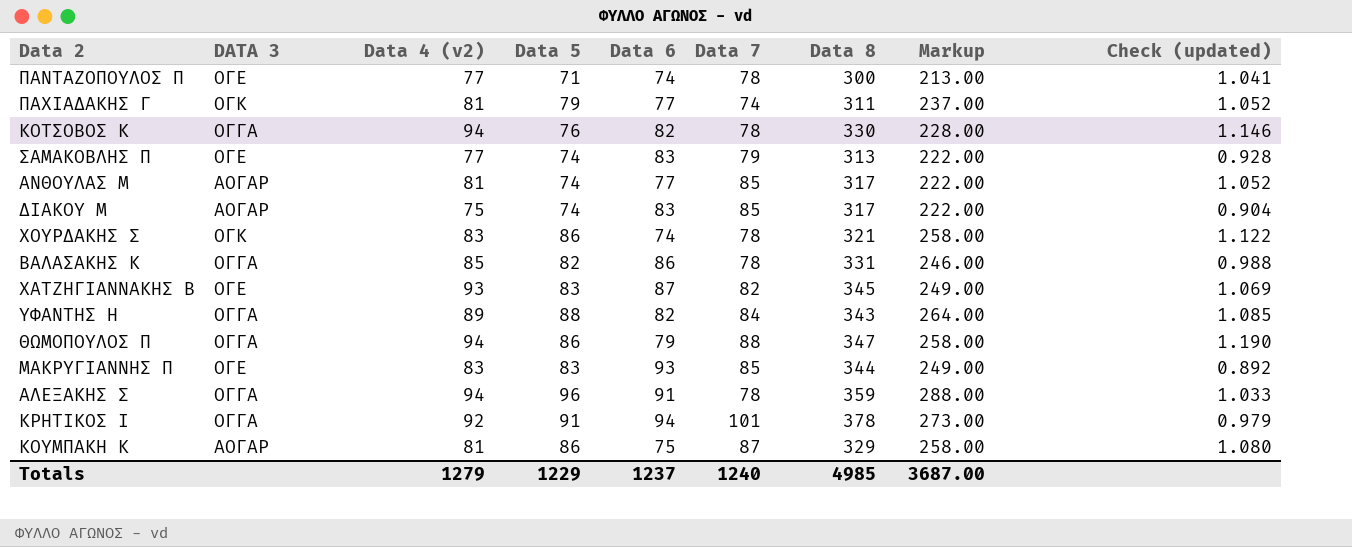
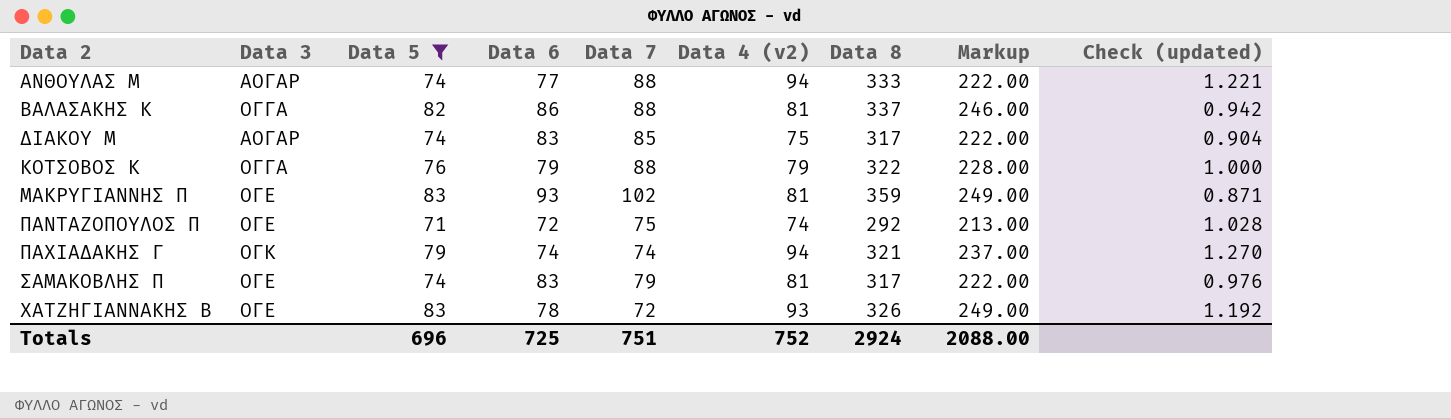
filter: none -> Data 5 <= 83
row order: none -> Data 2 ascending
column name: DATA 3 -> Data 3
column Data 4 (v2) | position: 3 -> 6
ΑΝΘΟΥΛΑΣ Μ | Data 7: 85 -> 88
ΑΝΘΟΥΛΑΣ Μ | Data 4 (v2): 81 -> 94
ΑΝΘΟΥΛΑΣ Μ | Data 8: 317 -> 333
ΑΝΘΟΥΛΑΣ Μ | Check (updated): 1.052 -> 1.221
ΒΑΛΑΣΑΚΗΣ Κ | Data 7: 78 -> 88
ΒΑΛΑΣΑΚΗΣ Κ | Data 4 (v2): 85 -> 81
ΒΑΛΑΣΑΚΗΣ Κ | Data 8: 331 -> 337
ΒΑΛΑΣΑΚΗΣ Κ | Check (updated): 0.988 -> 0.942
ΚΟΤΣΟΒΟΣ Κ | Data 6: 82 -> 79
ΚΟΤΣΟΒΟΣ Κ | Data 7: 78 -> 88
ΚΟΤΣΟΒΟΣ Κ | Data 4 (v2): 94 -> 79
ΚΟΤΣΟΒΟΣ Κ | Data 8: 330 -> 322
ΚΟΤΣΟΒΟΣ Κ | Check (updated): 1.146 -> 1.000
ΜΑΚΡΥΓΙΑΝΝΗΣ Π | Data 7: 85 -> 102
ΜΑΚΡΥΓΙΑΝΝΗΣ Π | Data 4 (v2): 83 -> 81
ΜΑΚΡΥΓΙΑΝΝΗΣ Π | Data 8: 344 -> 359
ΜΑΚΡΥΓΙΑΝΝΗΣ Π | Check (updated): 0.892 -> 0.871
ΠΑΝΤΑΖΟΠΟΥΛΟΣ Π | Data 6: 74 -> 72
ΠΑΝΤΑΖΟΠΟΥΛΟΣ Π | Data 7: 78 -> 75
ΠΑΝΤΑΖΟΠΟΥΛΟΣ Π | Data 4 (v2): 77 -> 74
ΠΑΝΤΑΖΟΠΟΥΛΟΣ Π | Data 8: 300 -> 292
ΠΑΝΤΑΖΟΠΟΥΛΟΣ Π | Check (updated): 1.041 -> 1.028
ΠΑΧΙΑΔΑΚΗΣ Γ | Data 6: 77 -> 74
ΠΑΧΙΑΔΑΚΗΣ Γ | Data 4 (v2): 81 -> 94
ΠΑΧΙΑΔΑΚΗΣ Γ | Data 8: 311 -> 321
ΠΑΧΙΑΔΑΚΗΣ Γ | Check (updated): 1.052 -> 1.270
ΣΑΜΑΚΟΒΛΗΣ Π | Data 4 (v2): 77 -> 81
ΣΑΜΑΚΟΒΛΗΣ Π | Data 8: 313 -> 317
ΣΑΜΑΚΟΒΛΗΣ Π | Check (updated): 0.928 -> 0.976
ΧΑΤΖΗΓΙΑΝΝΑΚΗΣ Β | Data 6: 87 -> 78
ΧΑΤΖΗΓΙΑΝΝΑΚΗΣ Β | Data 7: 82 -> 72
ΧΑΤΖΗΓΙΑΝΝΑΚΗΣ Β | Data 8: 345 -> 326
ΧΑΤΖΗΓΙΑΝΝΑΚΗΣ Β | Check (updated): 1.069 -> 1.192
Totals | Data 5: 1229 -> 696
Totals | Data 6: 1237 -> 725
Totals | Data 7: 1240 -> 751
Totals | Data 4 (v2): 1279 -> 752
Totals | Data 8: 4985 -> 2924
Totals | Markup: 3687.00 -> 2088.00

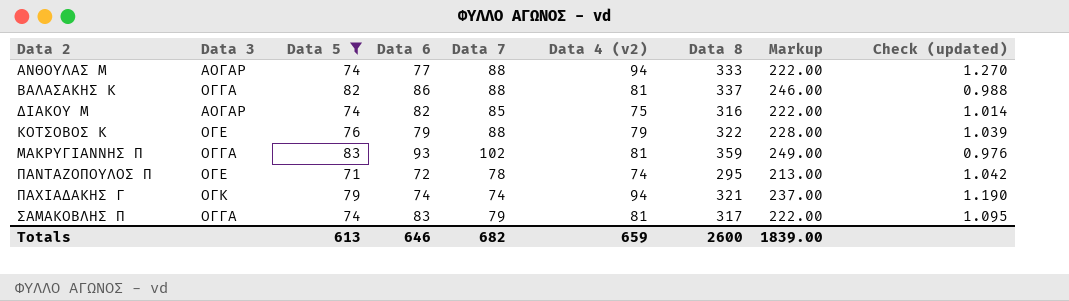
column Check (updated) | formula: [Data 4 (v2)] / [Data 6] -> [Data 4 (v2)] / [Data 5]
row ΧΑΤΖΗΓΙΑΝΝΑΚΗΣ Β: ΟΓΕ | 83 | 78 | 72 | 93 | 326 | 249.00 | 1.192 -> none
ΔΙΑΚΟΥ Μ | Data 6: 83 -> 82
ΔΙΑΚΟΥ Μ | Data 8: 317 -> 316
ΚΟΤΣΟΒΟΣ Κ | Data 3: ΟΓΓΑ -> ΟΓΕ
ΜΑΚΡΥΓΙΑΝΝΗΣ Π | Data 3: ΟΓΕ -> ΟΓΓΑ
ΠΑΝΤΑΖΟΠΟΥΛΟΣ Π | Data 7: 75 -> 78
ΠΑΝΤΑΖΟΠΟΥΛΟΣ Π | Data 8: 292 -> 295
ΣΑΜΑΚΟΒΛΗΣ Π | Data 3: ΟΓΕ -> ΟΓΓΑ
Totals | Data 5: 696 -> 613
Totals | Data 6: 725 -> 646
Totals | Data 7: 751 -> 682
Totals | Data 4 (v2): 752 -> 659
Totals | Data 8: 2924 -> 2600
Totals | Markup: 2088.00 -> 1839.00

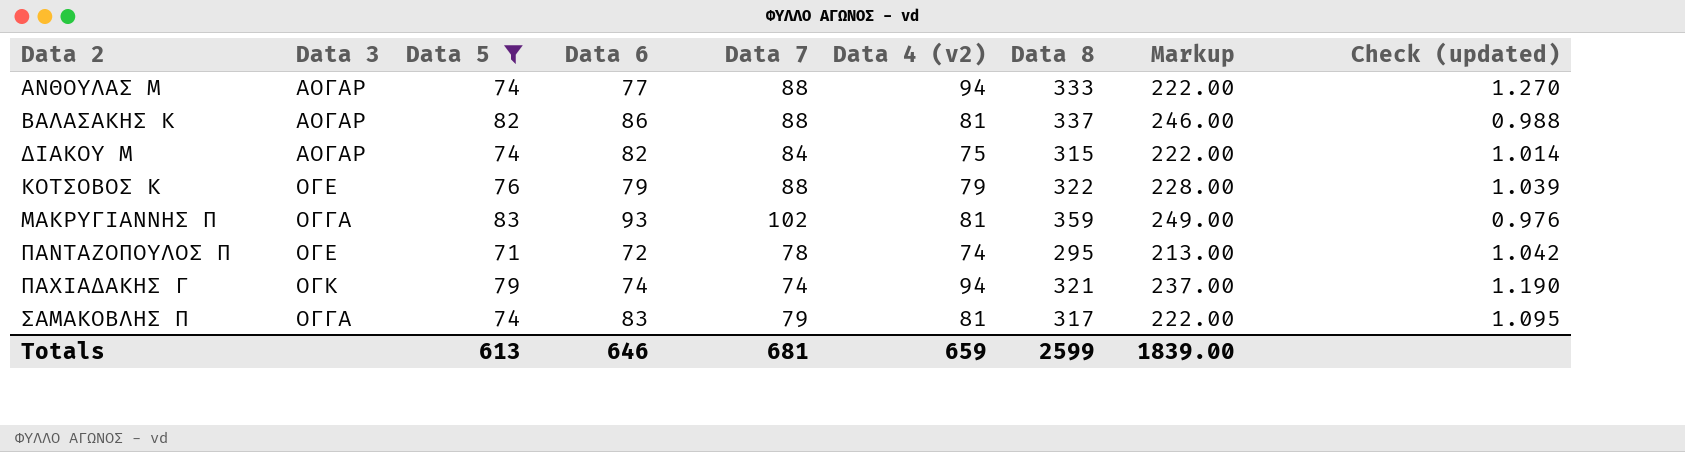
ΒΑΛΑΣΑΚΗΣ Κ | Data 3: ΟΓΓΑ -> ΑΟΓΑΡ
ΔΙΑΚΟΥ Μ | Data 7: 85 -> 84
ΔΙΑΚΟΥ Μ | Data 8: 316 -> 315
Totals | Data 7: 682 -> 681
Totals | Data 8: 2600 -> 2599

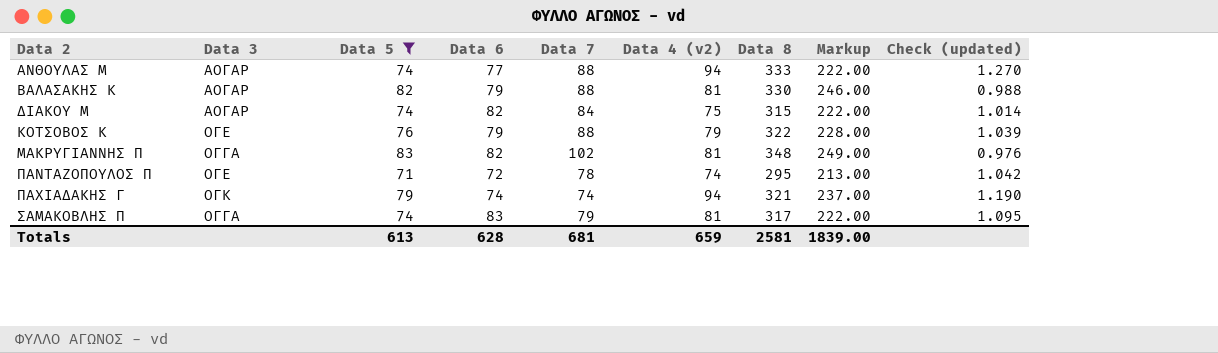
ΒΑΛΑΣΑΚΗΣ Κ | Data 6: 86 -> 79
ΒΑΛΑΣΑΚΗΣ Κ | Data 8: 337 -> 330
ΜΑΚΡΥΓΙΑΝΝΗΣ Π | Data 6: 93 -> 82
ΜΑΚΡΥΓΙΑΝΝΗΣ Π | Data 8: 359 -> 348
Totals | Data 6: 646 -> 628
Totals | Data 8: 2599 -> 2581

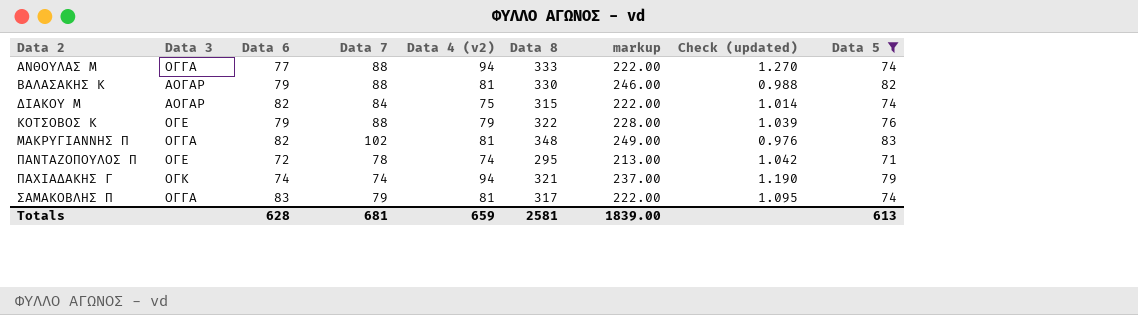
column name: Markup -> markup
column Data 5 | position: 3 -> 9
ΑΝΘΟΥΛΑΣ Μ | Data 3: ΑΟΓΑΡ -> ΟΓΓΑ

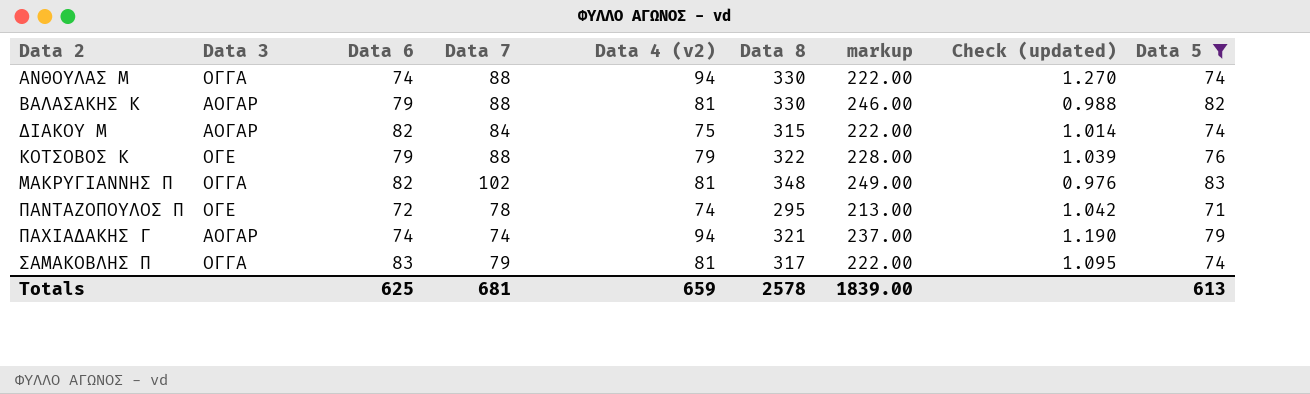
ΑΝΘΟΥΛΑΣ Μ | Data 6: 77 -> 74
ΑΝΘΟΥΛΑΣ Μ | Data 8: 333 -> 330
ΠΑΧΙΑΔΑΚΗΣ Γ | Data 3: ΟΓΚ -> ΑΟΓΑΡ
Totals | Data 6: 628 -> 625
Totals | Data 8: 2581 -> 2578

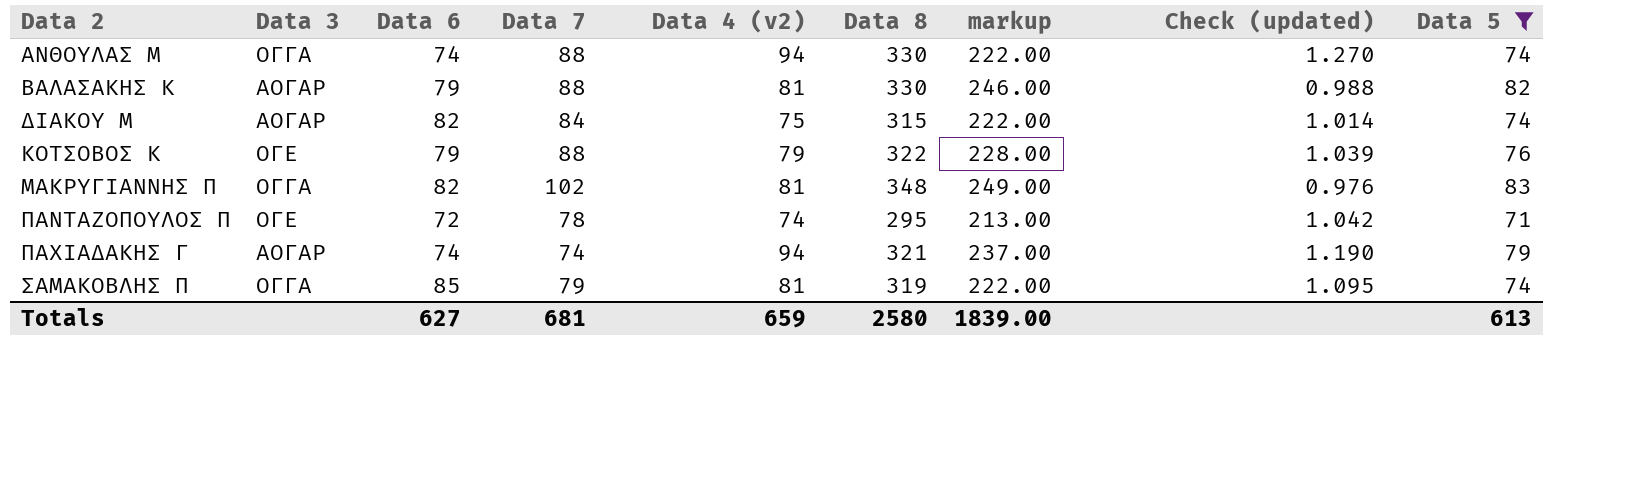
ΣΑΜΑΚΟΒΛΗΣ Π | Data 6: 83 -> 85
ΣΑΜΑΚΟΒΛΗΣ Π | Data 8: 317 -> 319
Totals | Data 6: 625 -> 627
Totals | Data 8: 2578 -> 2580

